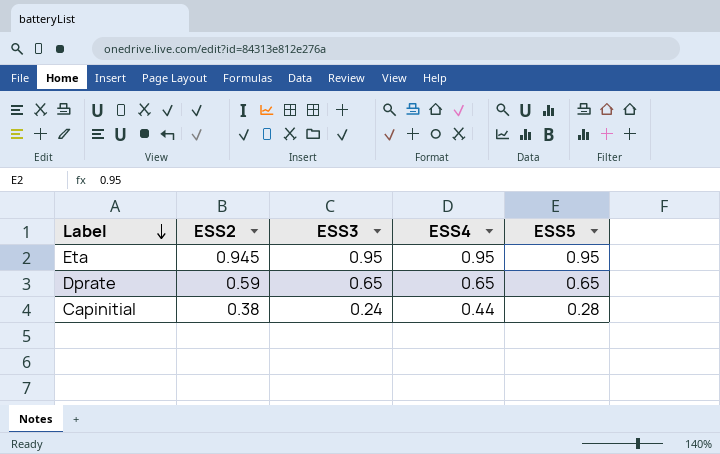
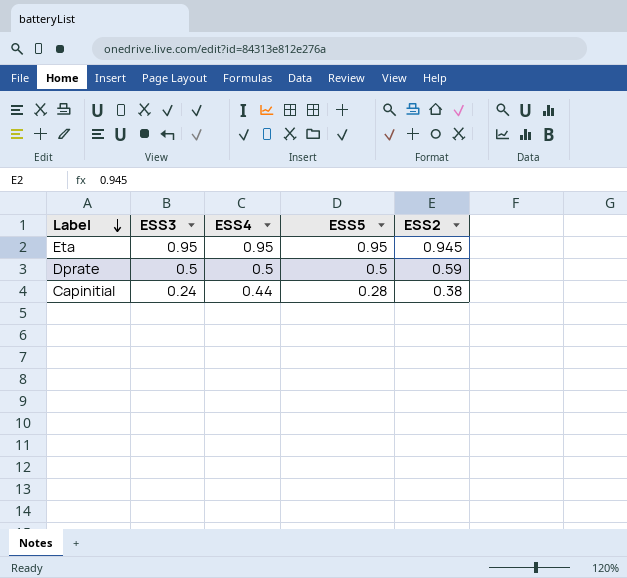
column ESS2 | position: 2 -> 5
Dprate | ESS3: 0.65 -> 0.5
Dprate | ESS4: 0.65 -> 0.5
Dprate | ESS5: 0.65 -> 0.5

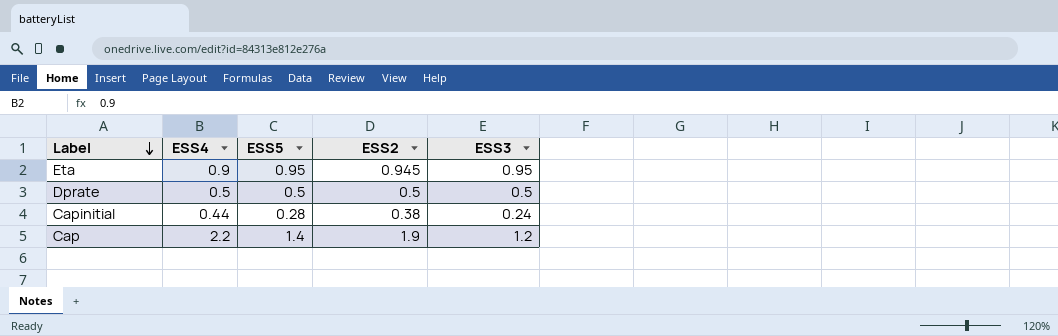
column ESS3 | position: 2 -> 5
Eta | ESS4: 0.95 -> 0.9
Dprate | ESS2: 0.59 -> 0.5
row Cap: none -> 2.2 | 1.4 | 1.9 | 1.2

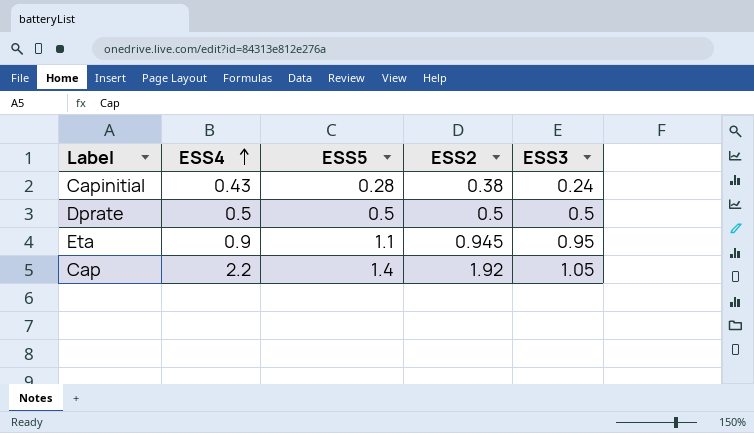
row order: Label descending -> ESS4 ascending
Capinitial | ESS4: 0.44 -> 0.43
Eta | ESS5: 0.95 -> 1.1
Cap | ESS2: 1.9 -> 1.92
Cap | ESS3: 1.2 -> 1.05

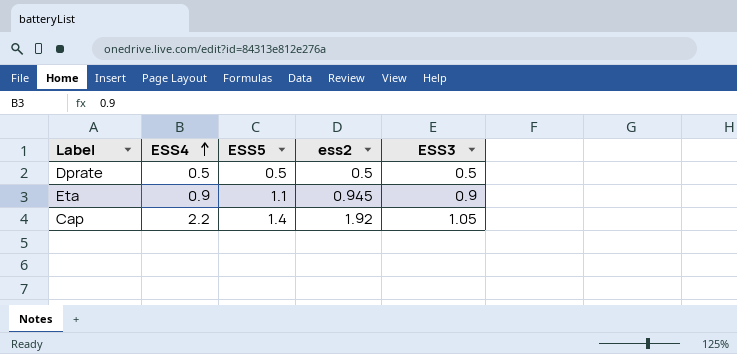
column name: ESS2 -> ess2
row Capinitial: 0.43 | 0.28 | 0.38 | 0.24 -> none
Eta | ESS3: 0.95 -> 0.9

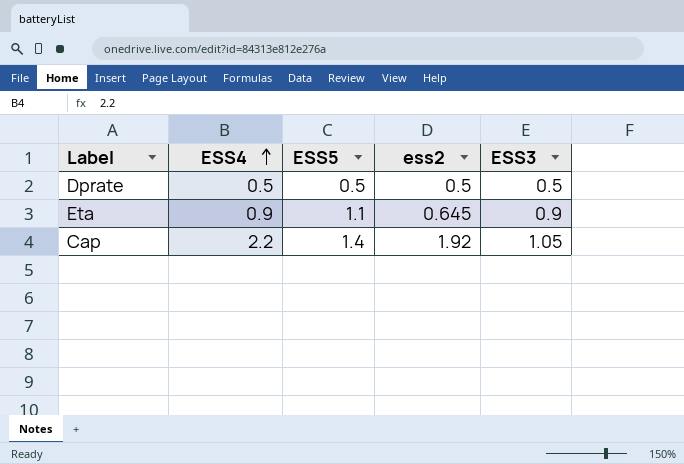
Eta | ess2: 0.945 -> 0.645

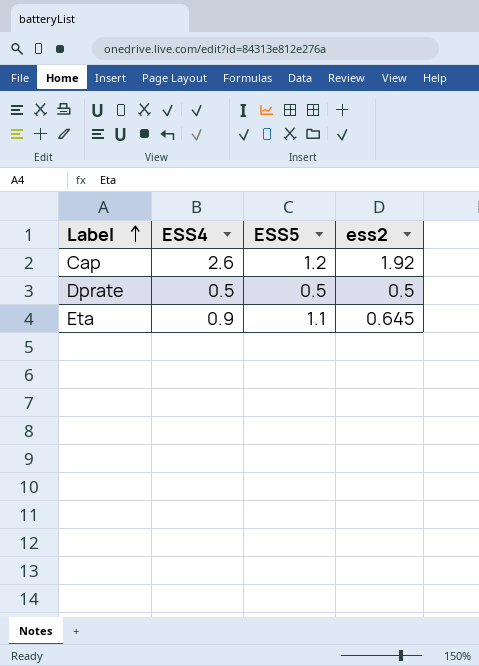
row order: ESS4 ascending -> Label ascending
column ESS3 | position: 5 -> none
Cap | ESS4: 2.2 -> 2.6
Cap | ESS5: 1.4 -> 1.2

